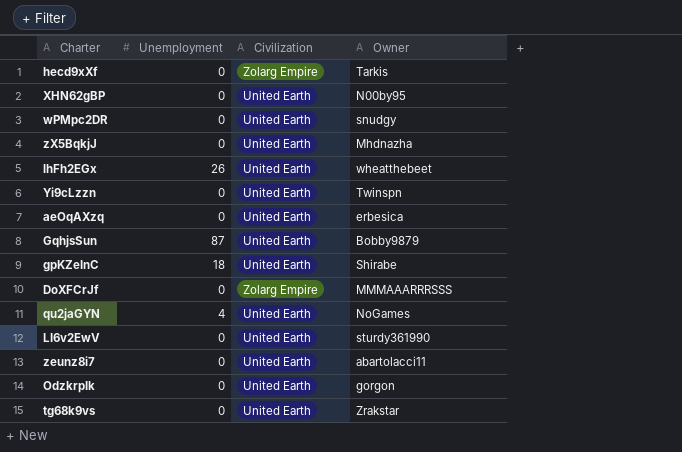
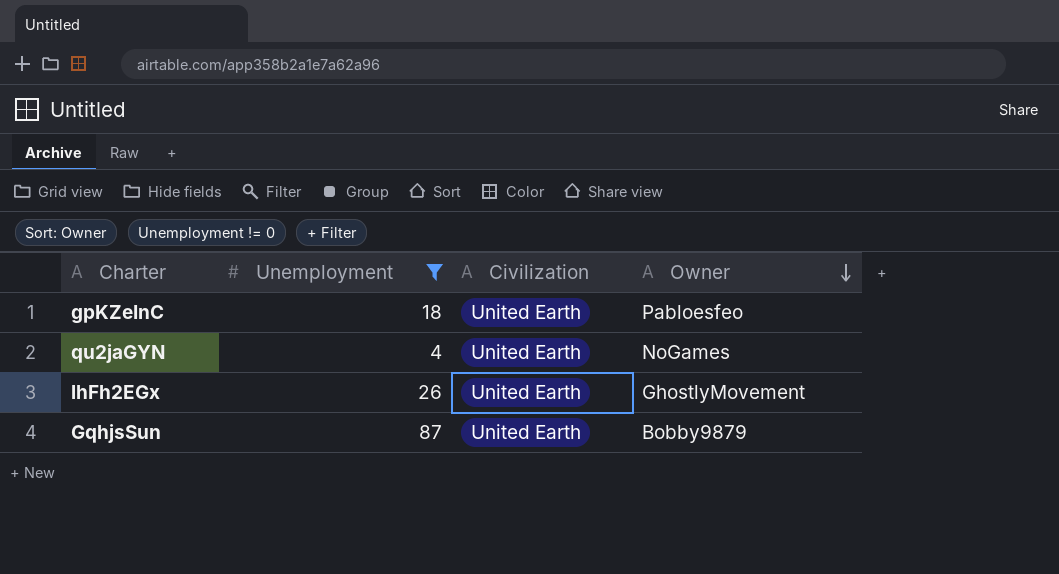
filter: none -> Unemployment != 0
row order: none -> Owner descending
gpKZeInC | Owner: Shirabe -> Pabloesfeo
lhFh2EGx | Owner: wheatthebeet -> GhostlyMovement

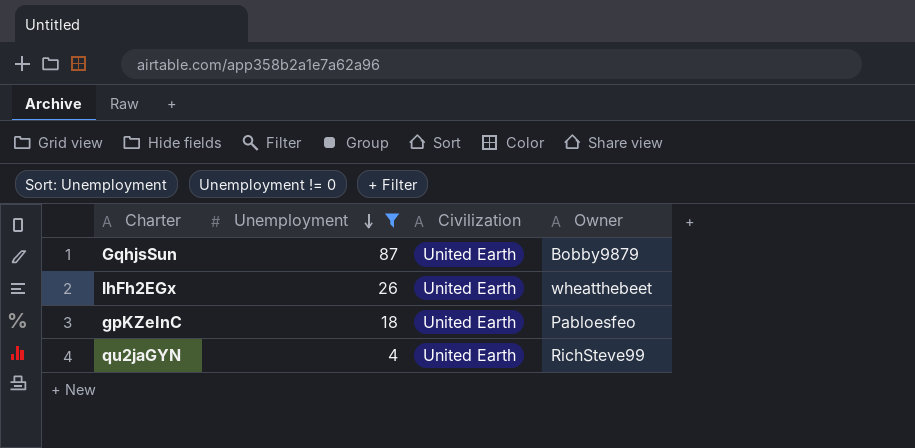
row order: Owner descending -> Unemployment descending
lhFh2EGx | Owner: GhostlyMovement -> wheatthebeet
qu2jaGYN | Owner: NoGames -> RichSteve99

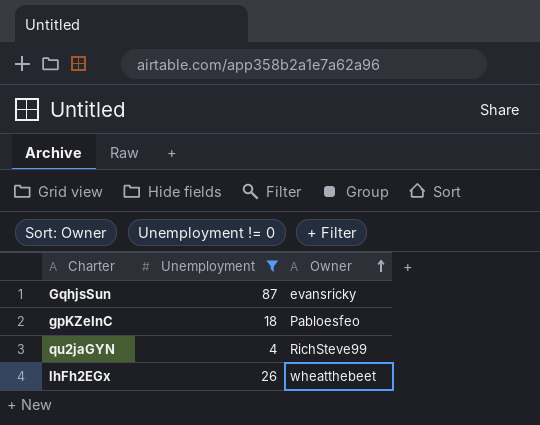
row order: Unemployment descending -> Owner ascending
column Civilization | position: 3 -> none
GqhjsSun | Owner: Bobby9879 -> evansricky

